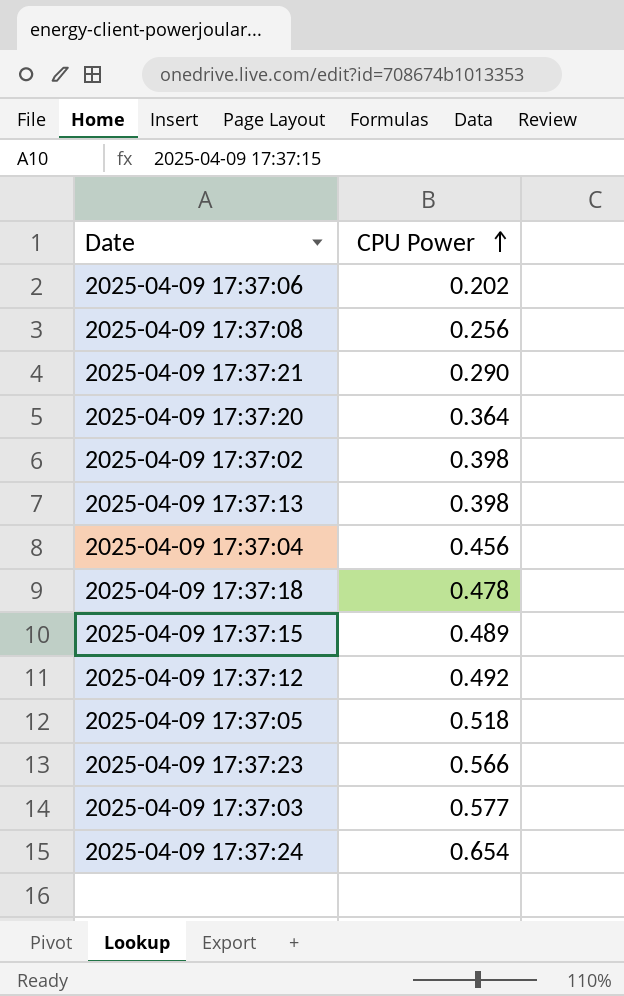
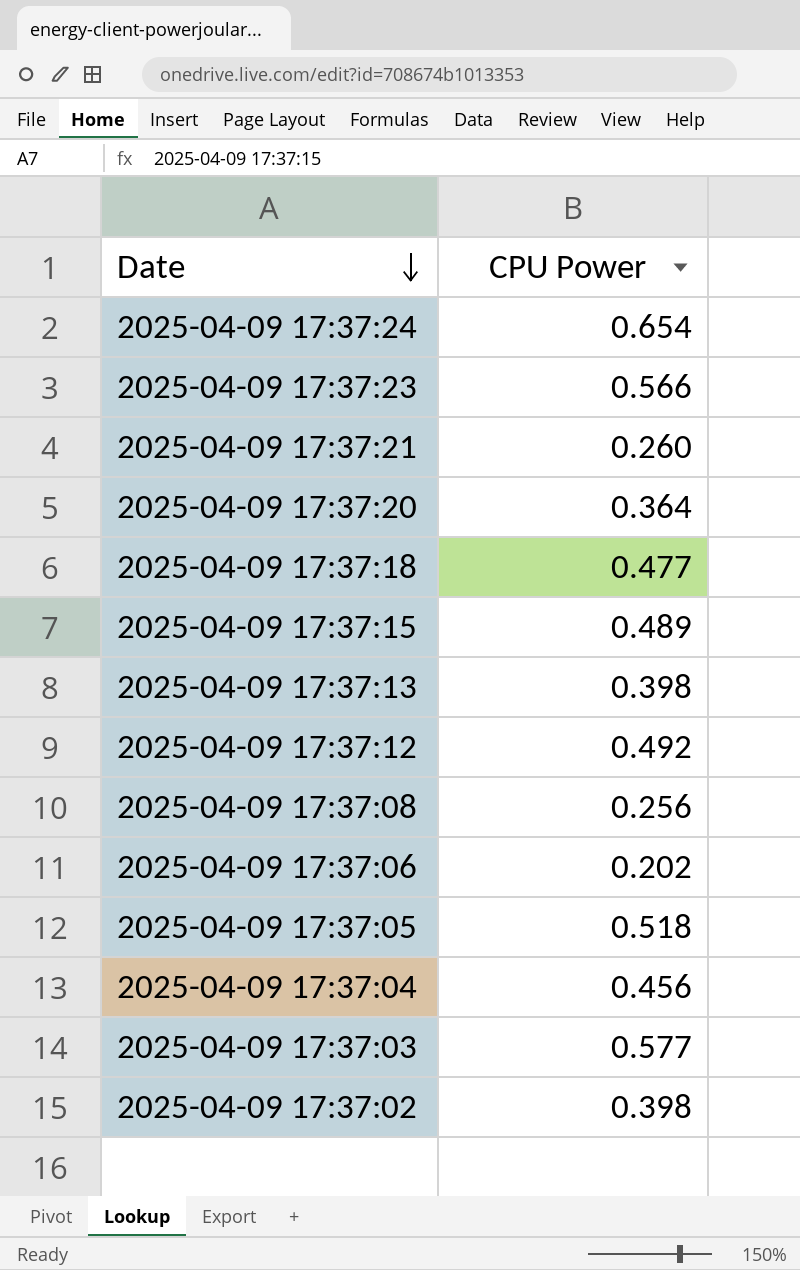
row order: CPU Power ascending -> Date descending
2025-04-09 17:37:21 | CPU Power: 0.290 -> 0.260
2025-04-09 17:37:18 | CPU Power: 0.478 -> 0.477

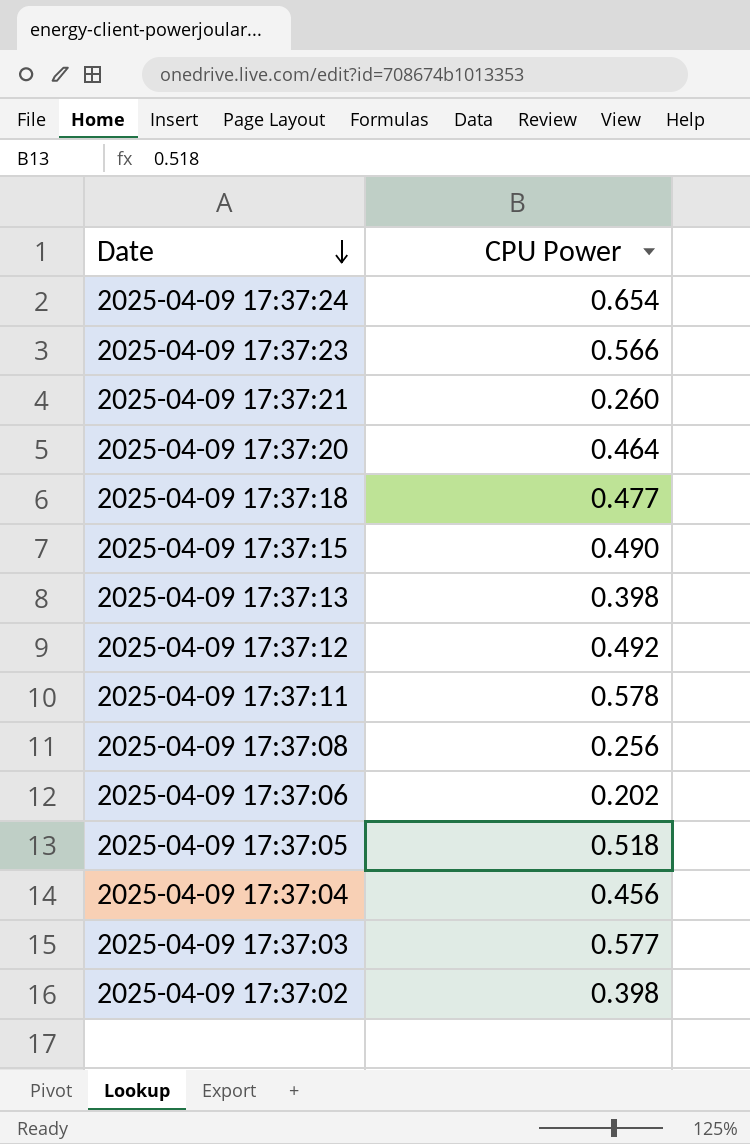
2025-04-09 17:37:20 | CPU Power: 0.364 -> 0.464
2025-04-09 17:37:15 | CPU Power: 0.489 -> 0.490
row 2025-04-09 17:37:11: none -> 0.578

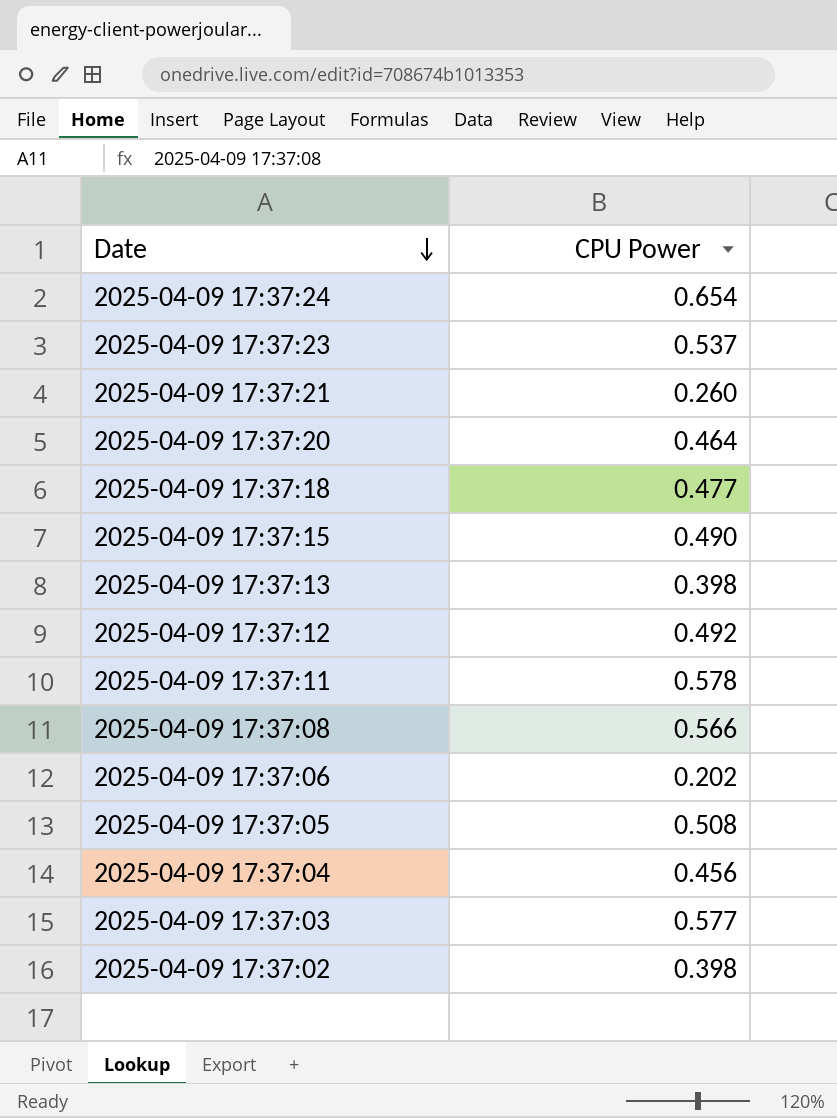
2025-04-09 17:37:23 | CPU Power: 0.566 -> 0.537
2025-04-09 17:37:08 | CPU Power: 0.256 -> 0.566
2025-04-09 17:37:05 | CPU Power: 0.518 -> 0.508

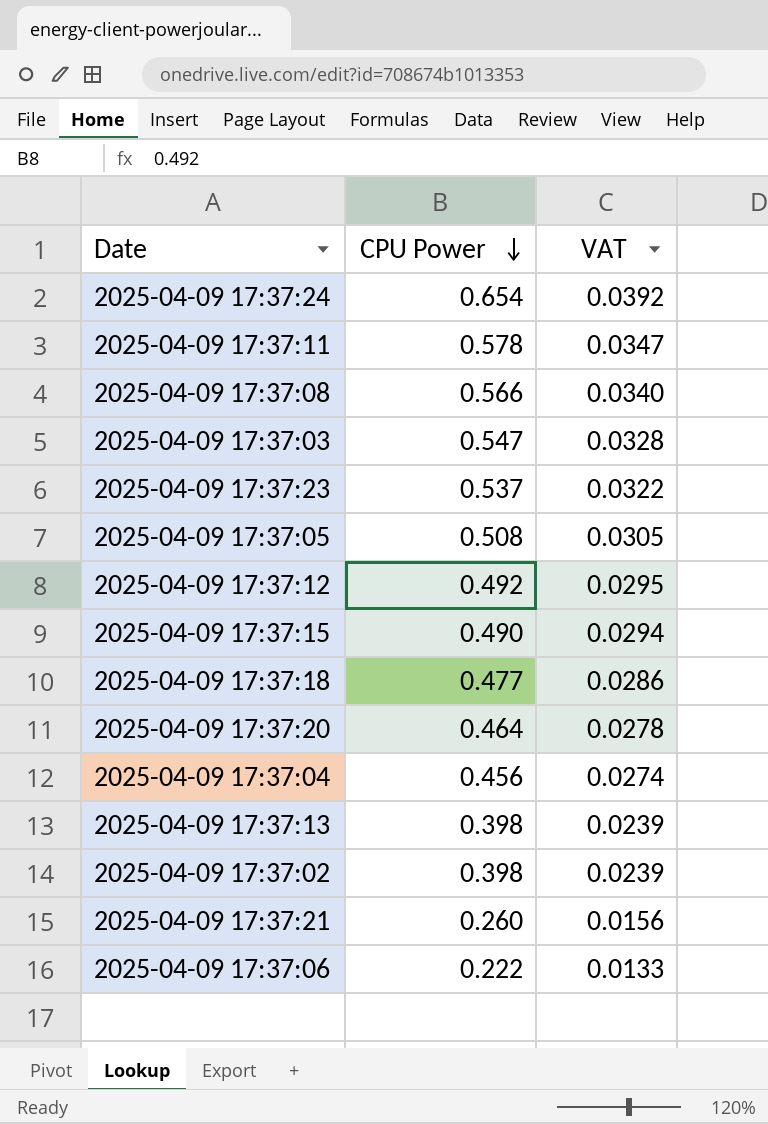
row order: Date descending -> CPU Power descending
column VAT | formula: none -> [CPU Power] * 0.06
2025-04-09 17:37:03 | CPU Power: 0.577 -> 0.547
2025-04-09 17:37:06 | CPU Power: 0.202 -> 0.222

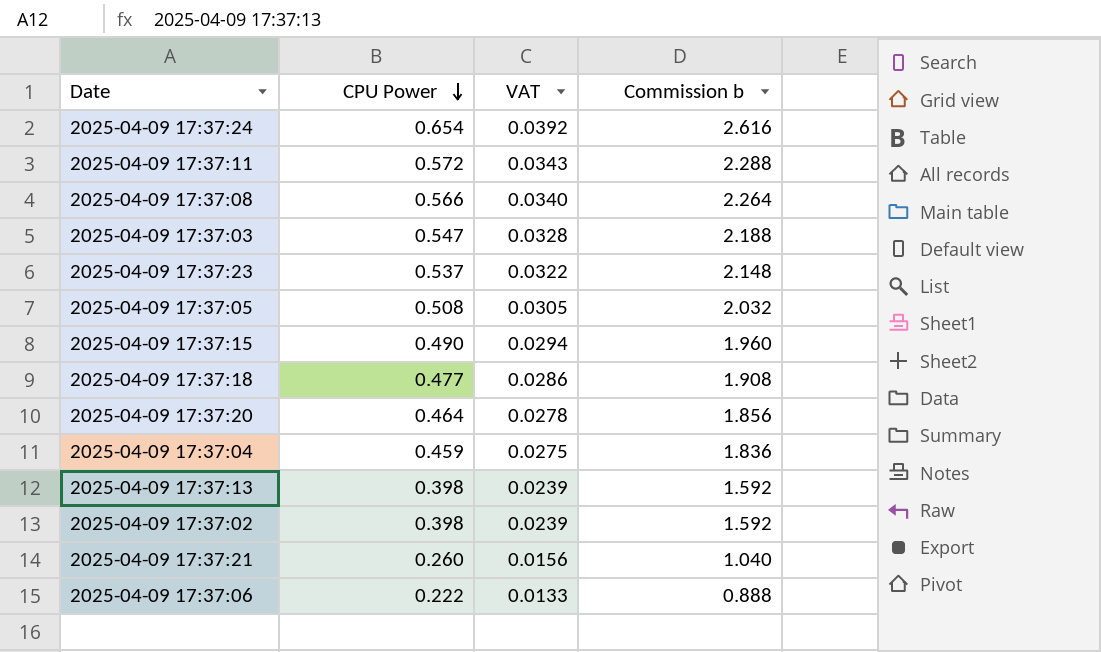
column Commission b | formula: none -> [CPU Power] * 4
row 2025-04-09 17:37:12: 0.492 | 0.0295 -> none
2025-04-09 17:37:11 | CPU Power: 0.578 -> 0.572
2025-04-09 17:37:11 | VAT: 0.0347 -> 0.0343
2025-04-09 17:37:04 | CPU Power: 0.456 -> 0.459
2025-04-09 17:37:04 | VAT: 0.0274 -> 0.0275

